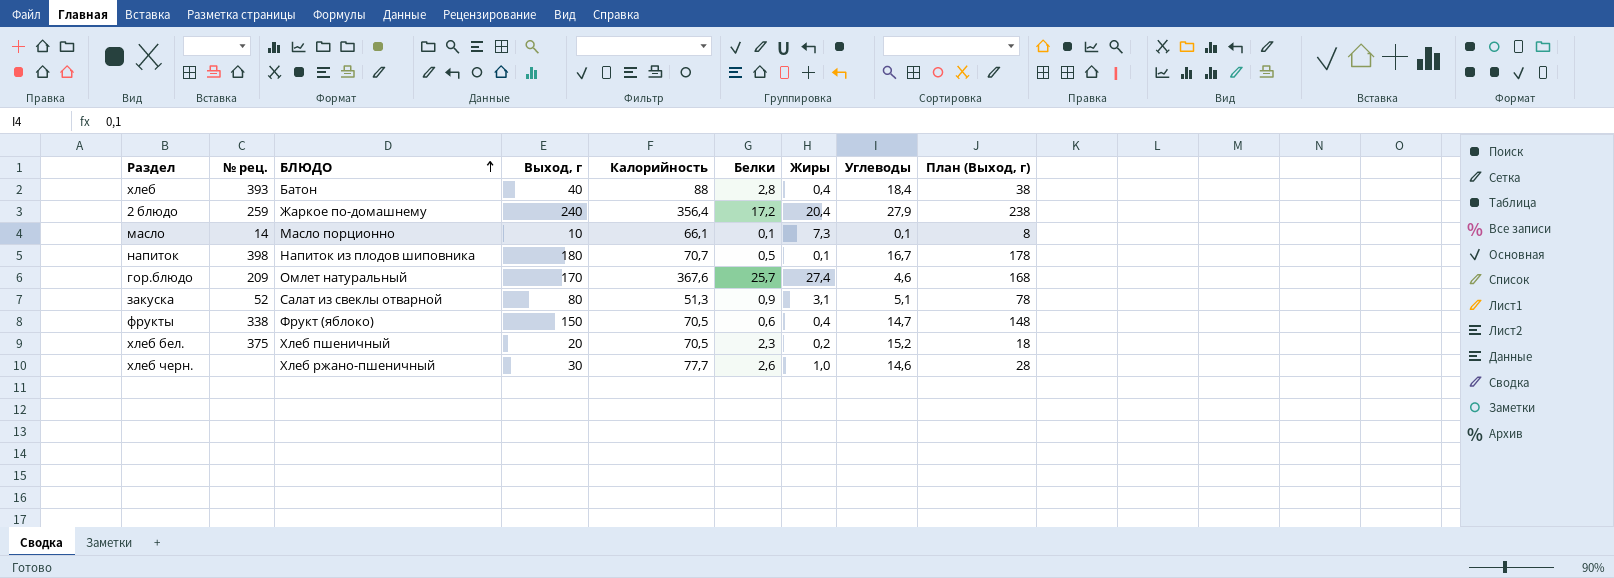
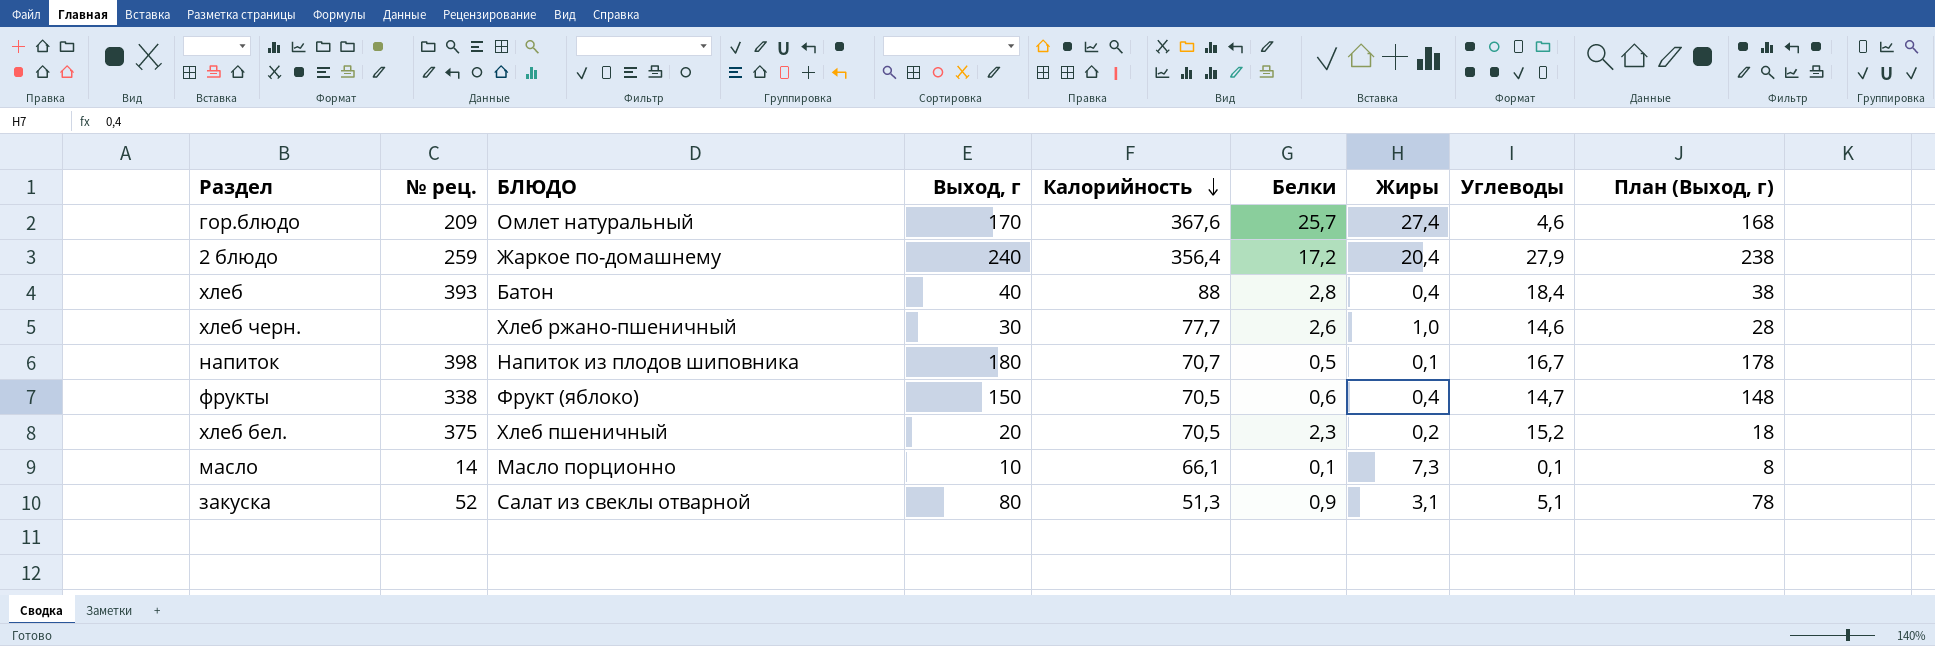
row order: БЛЮДО ascending -> Калорийность descending

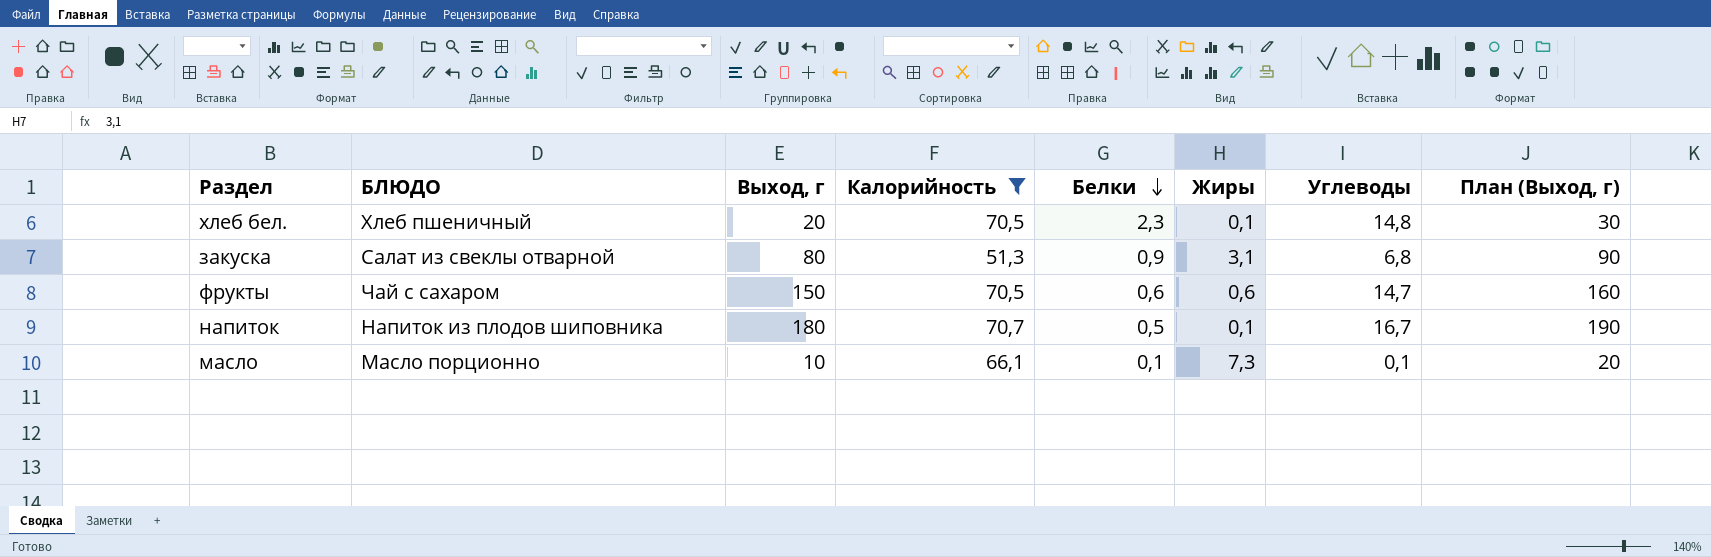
filter: none -> Калорийность <= 70,7
row order: Калорийность descending -> Белки descending
column № рец. | position: 2 -> none
column План (Выход, г) | formula: [Выход, г] - 2 -> [Выход, г] + 10
хлеб бел. | Жиры: 0,2 -> 0,1
хлеб бел. | Углеводы: 15,2 -> 14,8
закуска | Углеводы: 5,1 -> 6,8
фрукты | БЛЮДО: Фрукт (яблоко) -> Чай с сахаром
фрукты | Жиры: 0,4 -> 0,6

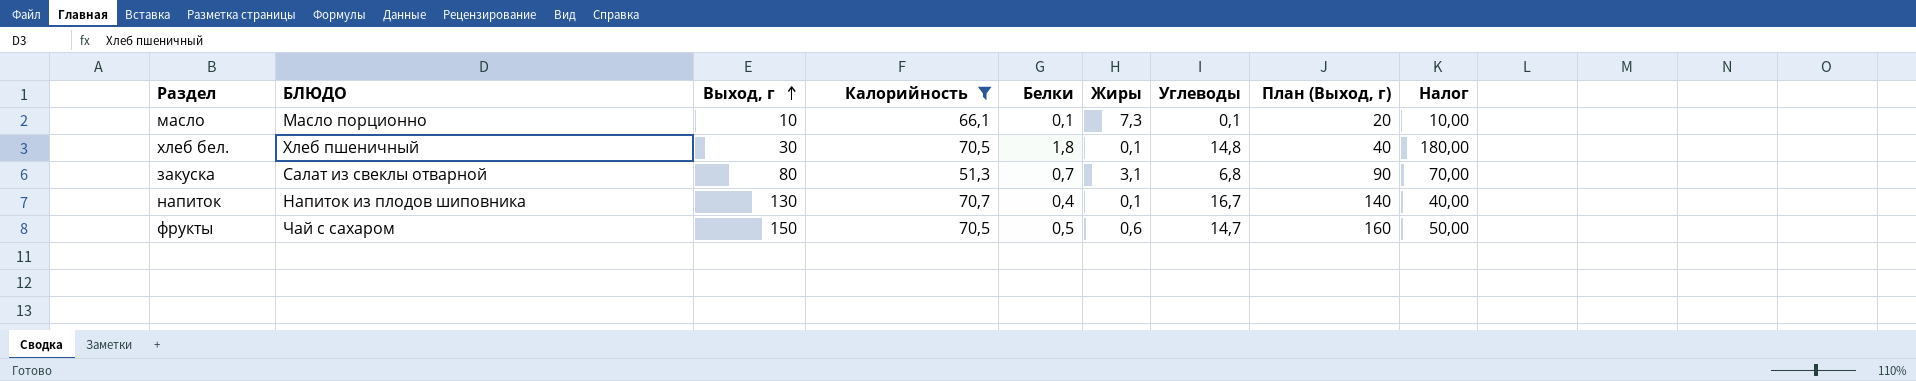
row order: Белки descending -> Выход, г ascending
column Налог | formula: none -> [Белки] * 100
хлеб бел. | Выход, г: 20 -> 30
хлеб бел. | Белки: 2,3 -> 1,8
хлеб бел. | План (Выход, г): 30 -> 40
закуска | Белки: 0,9 -> 0,7
напиток | Выход, г: 180 -> 130
напиток | Белки: 0,5 -> 0,4
напиток | План (Выход, г): 190 -> 140
фрукты | Белки: 0,6 -> 0,5

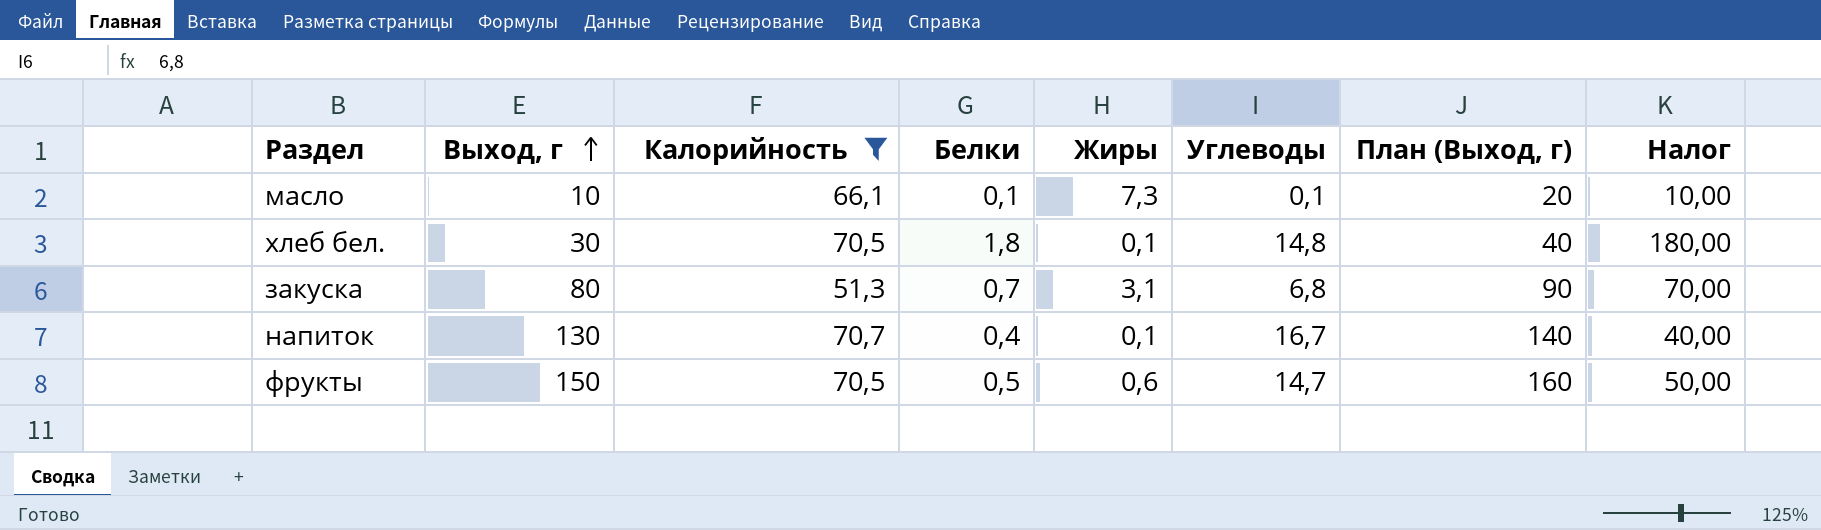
column БЛЮДО | position: 2 -> none

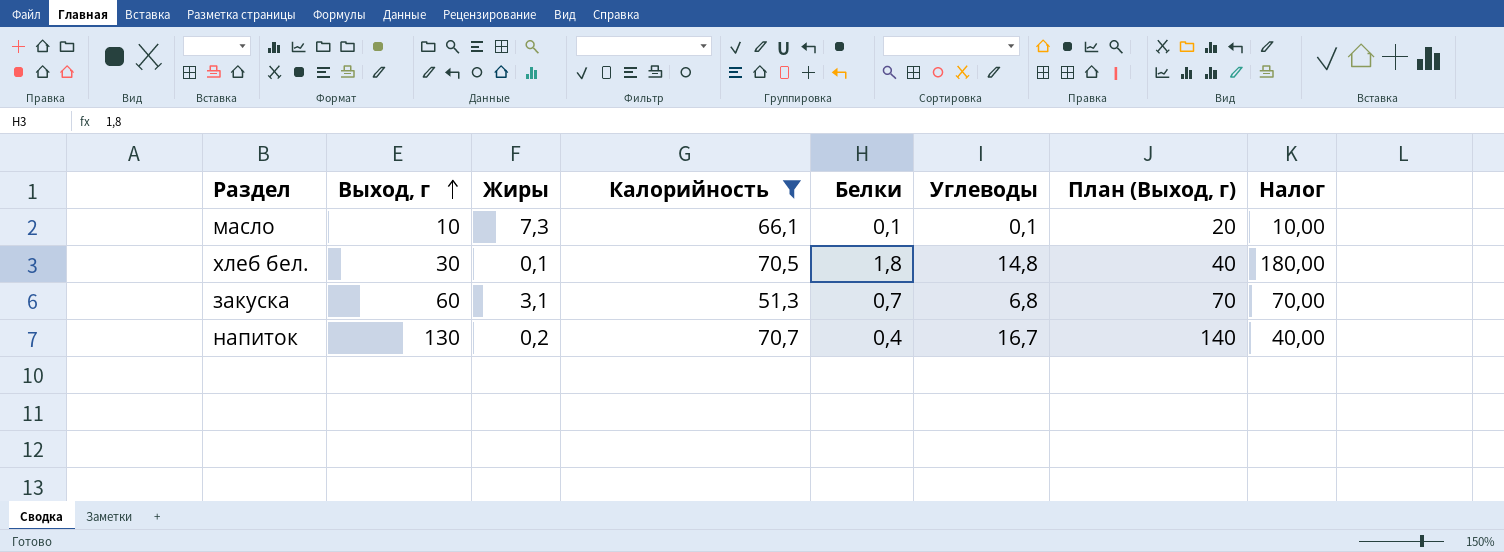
column Жиры | position: 5 -> 3
row фрукты: 150 | 70,5 | 0,5 | 0,6 | 14,7 | 160 | 50,00 -> none
закуска | Выход, г: 80 -> 60
закуска | План (Выход, г): 90 -> 70
напиток | Жиры: 0,1 -> 0,2

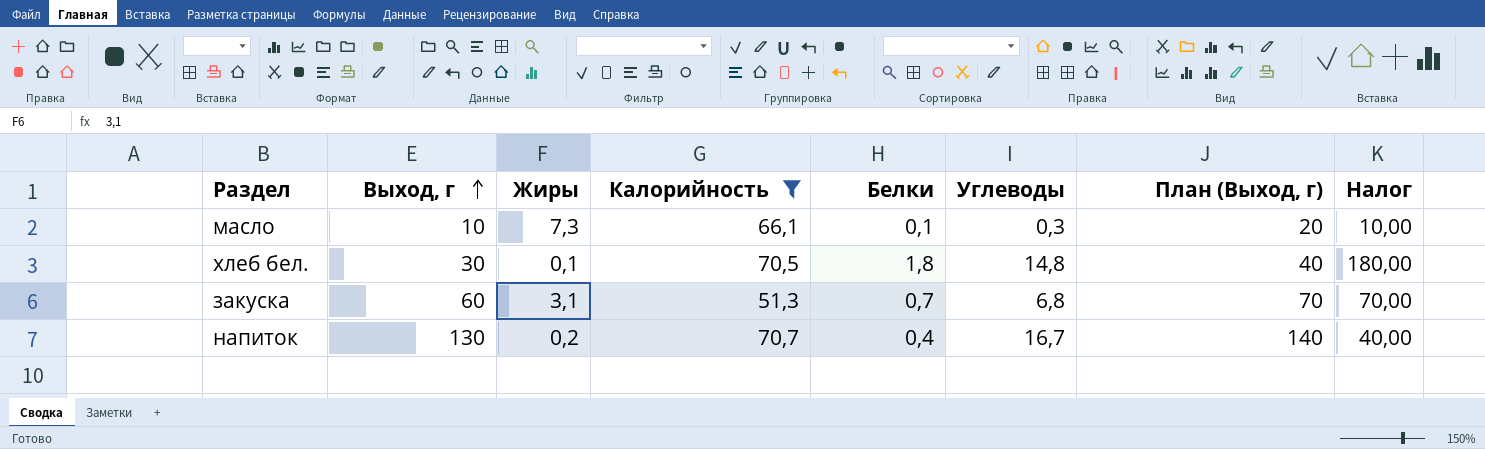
масло | Углеводы: 0,1 -> 0,3

